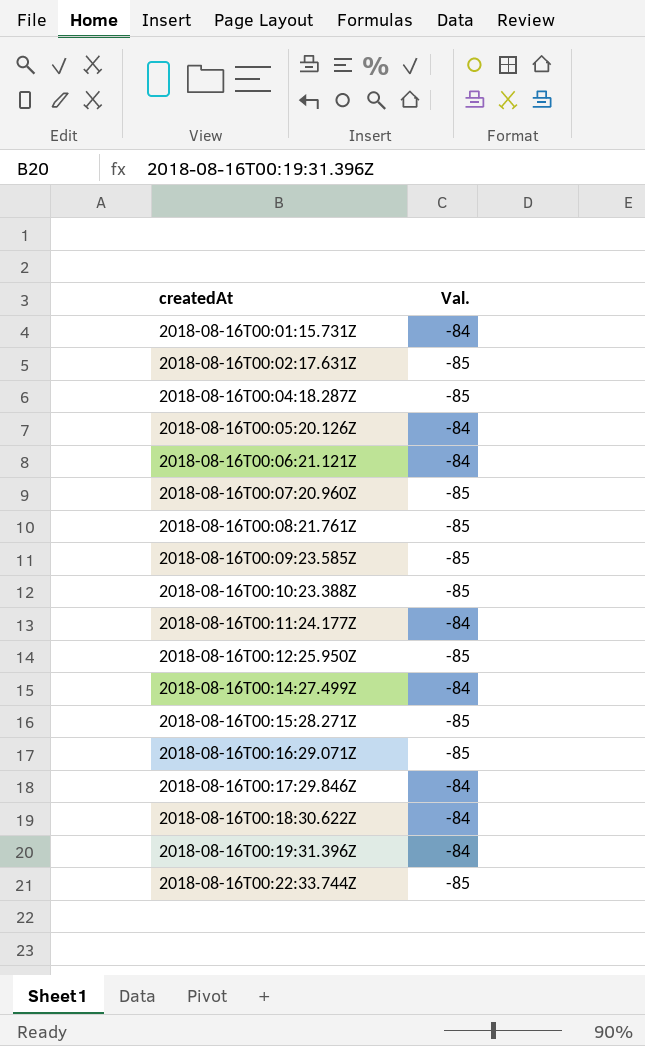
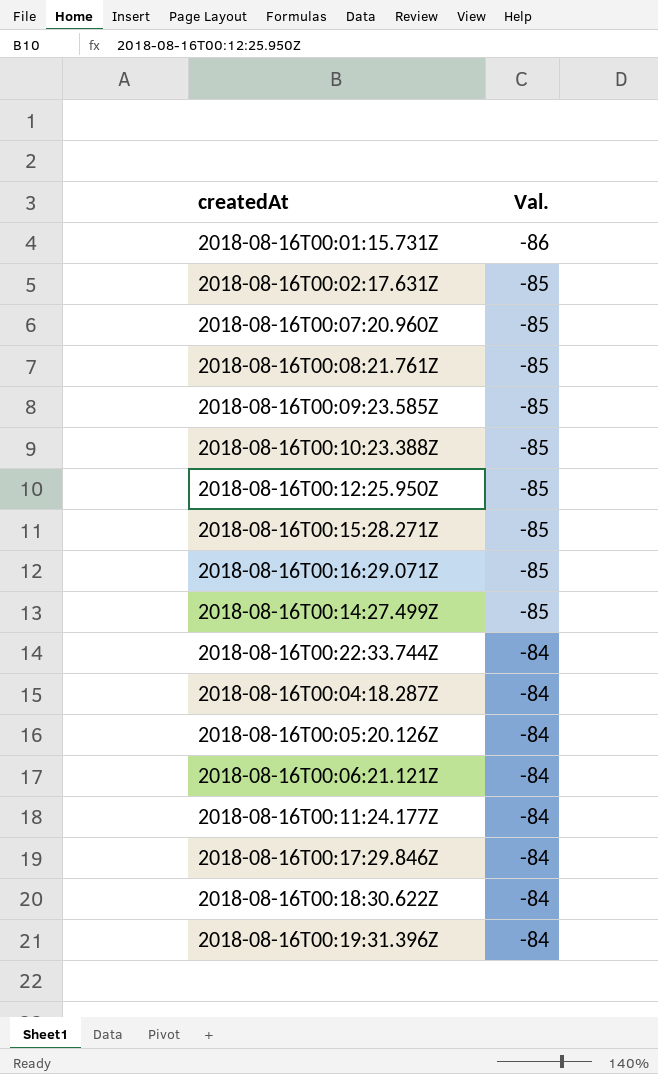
row order: createdAt ascending -> Val. ascending
2018-08-16T00:01:15.731Z | Val.: -84 -> -86
2018-08-16T00:14:27.499Z | Val.: -84 -> -85
2018-08-16T00:22:33.744Z | Val.: -85 -> -84
2018-08-16T00:04:18.287Z | Val.: -85 -> -84

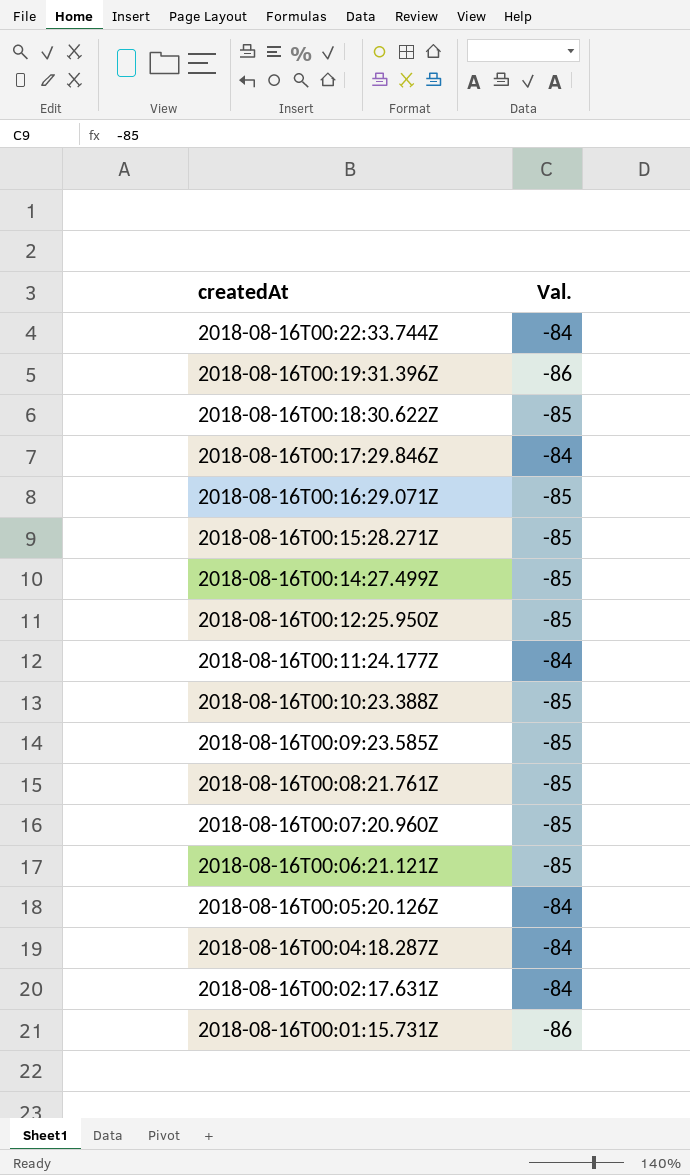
row order: Val. ascending -> createdAt descending
2018-08-16T00:19:31.396Z | Val.: -84 -> -86
2018-08-16T00:18:30.622Z | Val.: -84 -> -85
2018-08-16T00:06:21.121Z | Val.: -84 -> -85
2018-08-16T00:02:17.631Z | Val.: -85 -> -84

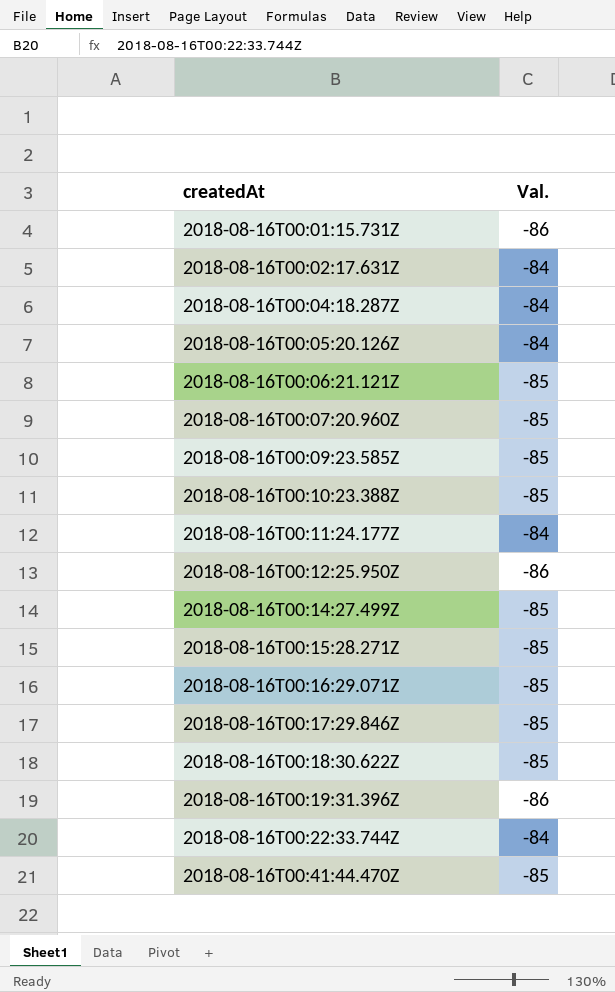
row order: createdAt descending -> createdAt ascending
row 2018-08-16T00:08:21.761Z: -85 -> none
2018-08-16T00:12:25.950Z | Val.: -85 -> -86
2018-08-16T00:17:29.846Z | Val.: -84 -> -85
row 2018-08-16T00:41:44.470Z: none -> -85

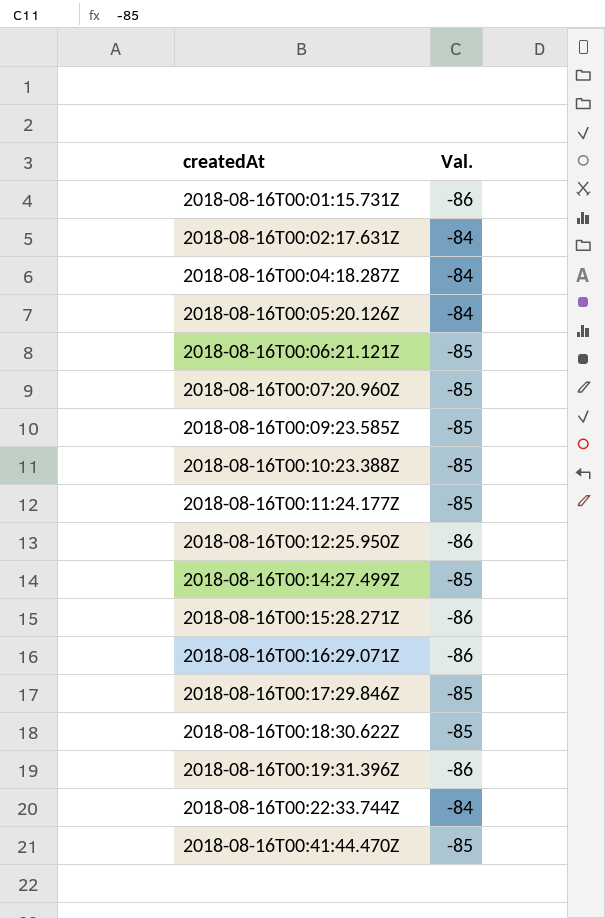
2018-08-16T00:11:24.177Z | Val.: -84 -> -85
2018-08-16T00:15:28.271Z | Val.: -85 -> -86
2018-08-16T00:16:29.071Z | Val.: -85 -> -86

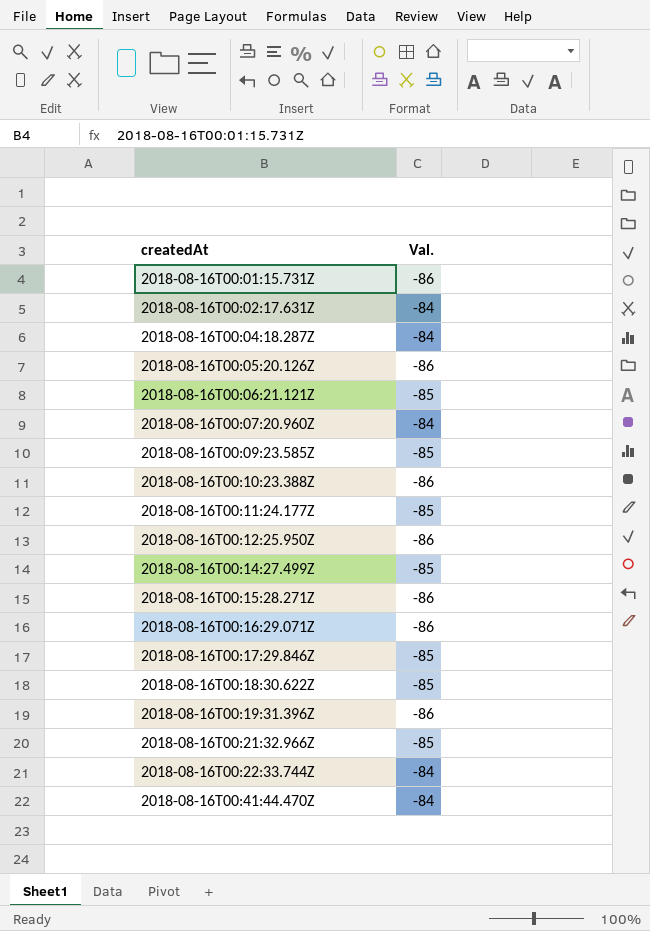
2018-08-16T00:05:20.126Z | Val.: -84 -> -86
2018-08-16T00:07:20.960Z | Val.: -85 -> -84
2018-08-16T00:10:23.388Z | Val.: -85 -> -86
row 2018-08-16T00:21:32.966Z: none -> -85
2018-08-16T00:41:44.470Z | Val.: -85 -> -84

